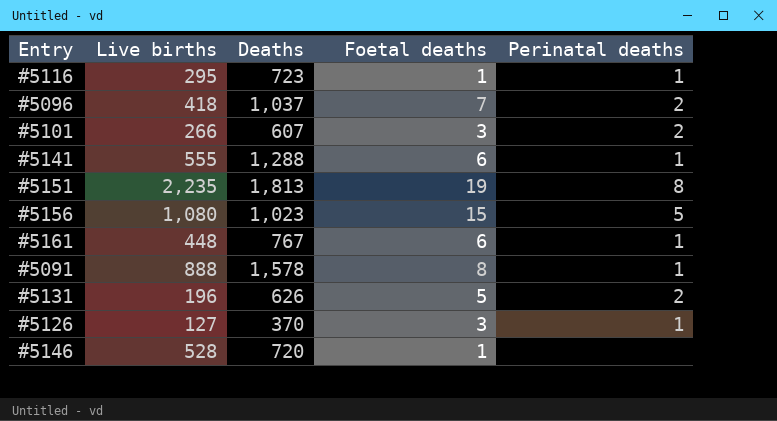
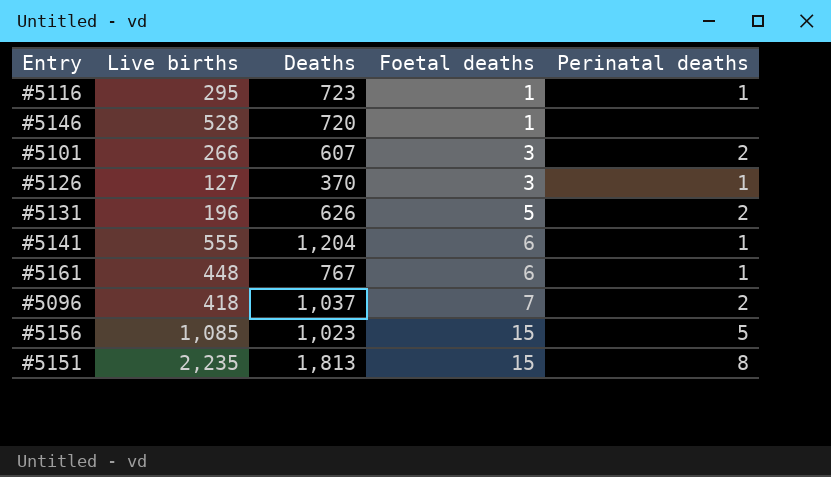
row order: none -> Foetal deaths ascending
row #5091: 888 | 1,578 | 8 | 1 -> none
#5141 | Deaths: 1,288 -> 1,204
#5156 | Live births: 1,080 -> 1,085
#5151 | Foetal deaths: 19 -> 15

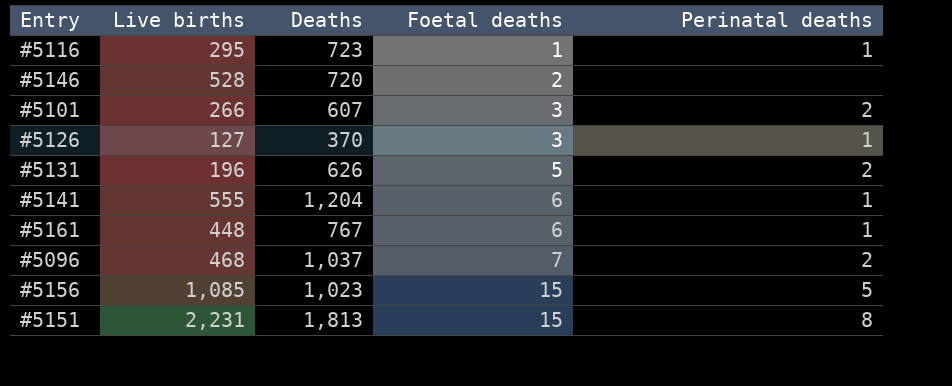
#5146 | Foetal deaths: 1 -> 2
#5096 | Live births: 418 -> 468
#5151 | Live births: 2,235 -> 2,231

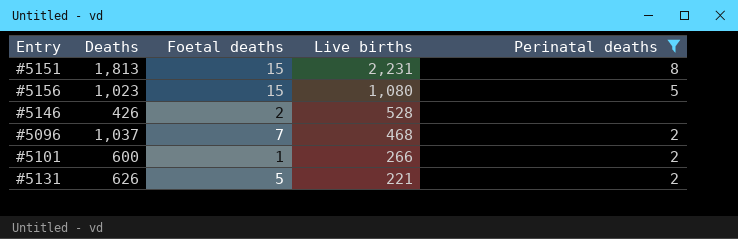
filter: none -> Perinatal deaths != 1
row order: Foetal deaths ascending -> Live births descending
column Live births | position: 2 -> 4
#5156 | Live births: 1,085 -> 1,080
#5146 | Deaths: 720 -> 426
#5101 | Deaths: 607 -> 600
#5101 | Foetal deaths: 3 -> 1
#5131 | Live births: 196 -> 221

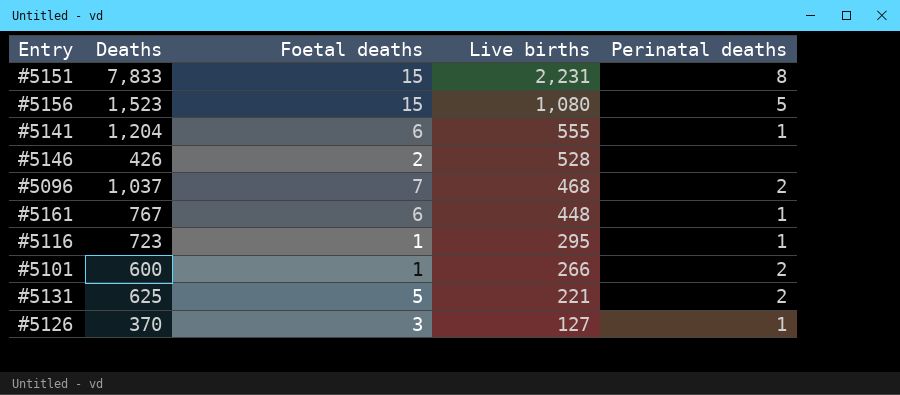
filter: Perinatal deaths != 1 -> none
#5151 | Deaths: 1,813 -> 7,833
#5156 | Deaths: 1,023 -> 1,523
#5131 | Deaths: 626 -> 625

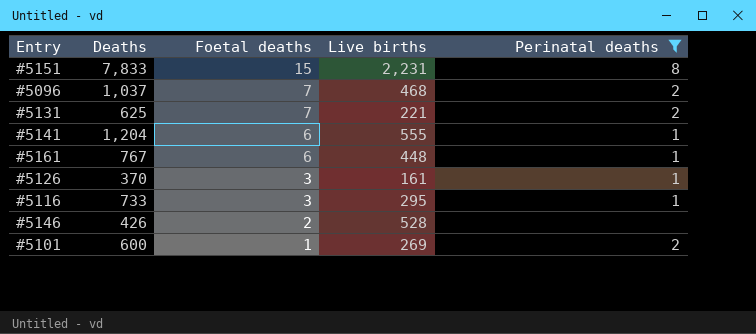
filter: none -> Perinatal deaths != 5
row order: Live births descending -> Foetal deaths descending
#5131 | Foetal deaths: 5 -> 7
#5126 | Live births: 127 -> 161
#5116 | Deaths: 723 -> 733
#5116 | Foetal deaths: 1 -> 3
#5101 | Live births: 266 -> 269

